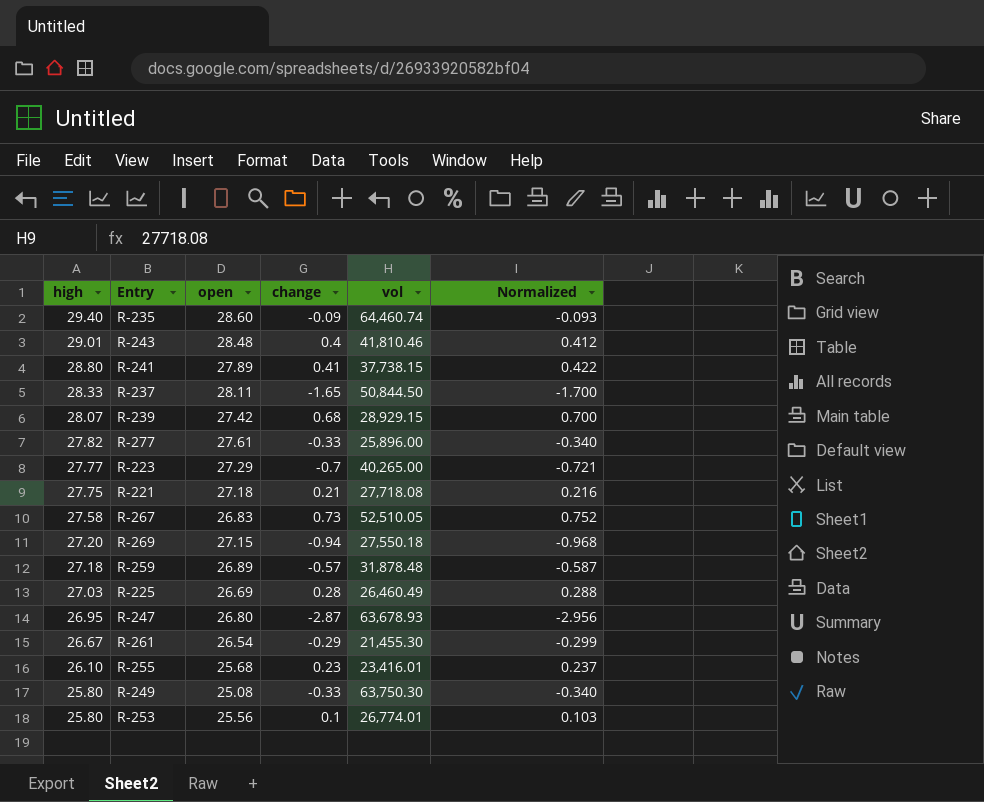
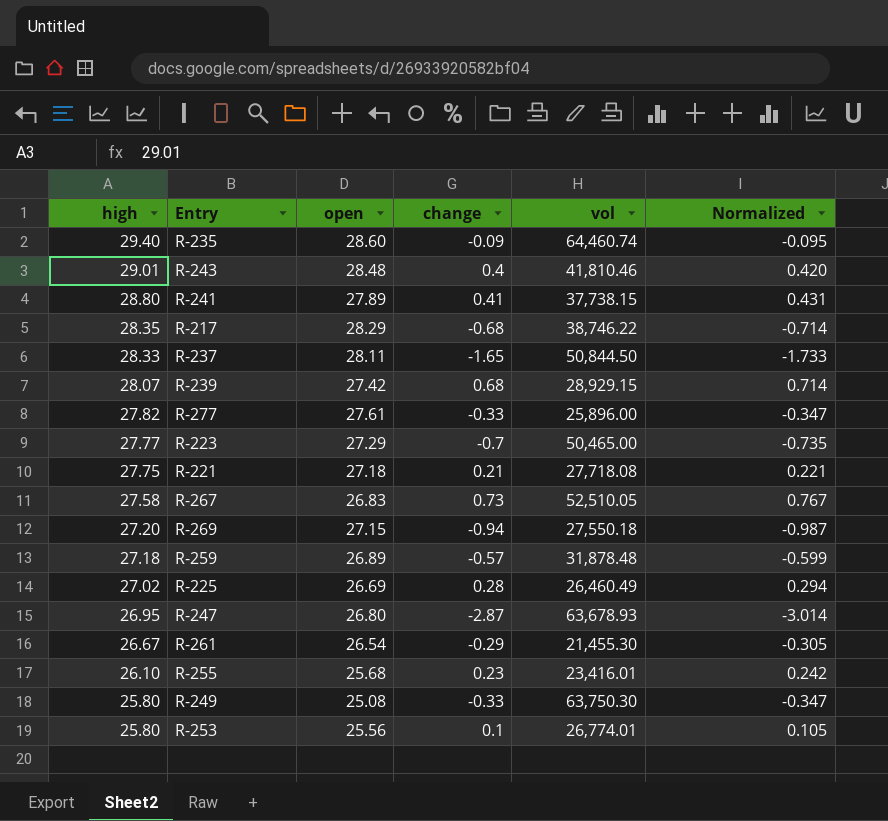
column Normalized | formula: [change] * 1.03 -> [change] * 1.05
row R-217: none -> 28.35 | 28.29 | -0.68 | 38,746.22 | -0.714
R-223 | vol: 40,265.00 -> 50,465.00
R-225 | high: 27.03 -> 27.02

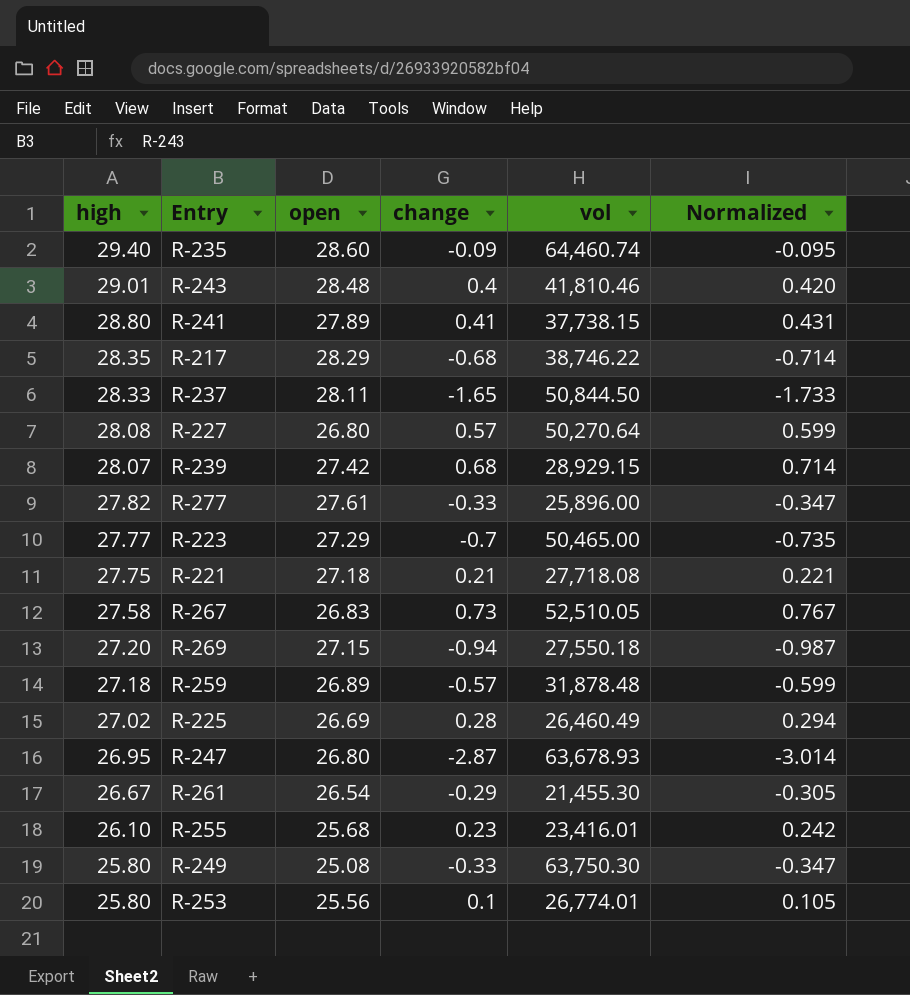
row R-227: none -> 28.08 | 26.80 | 0.57 | 50,270.64 | 0.599

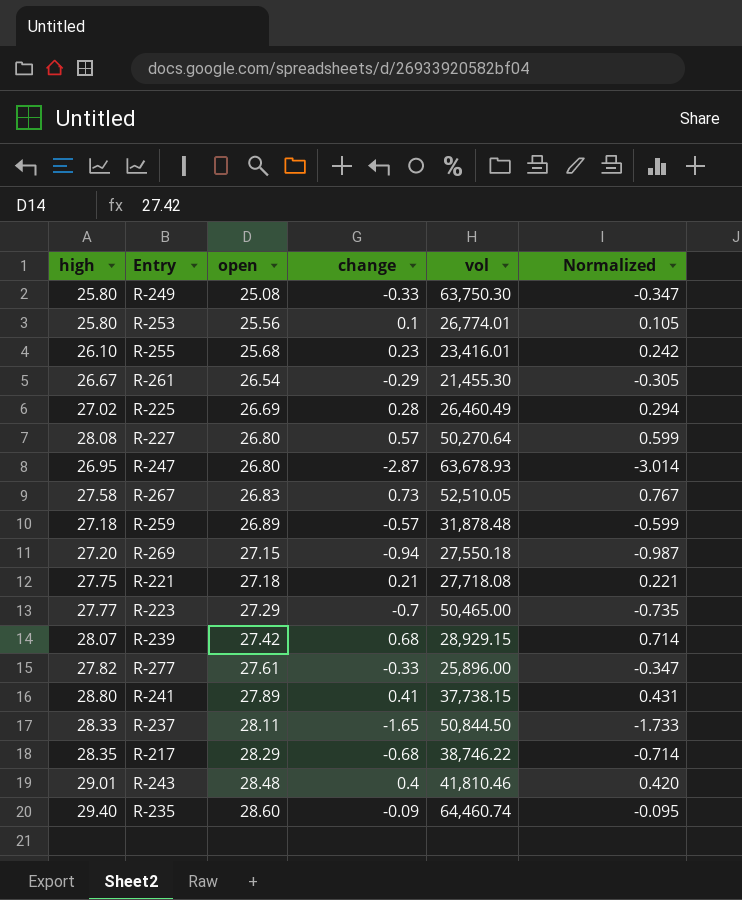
row order: high descending -> open ascending

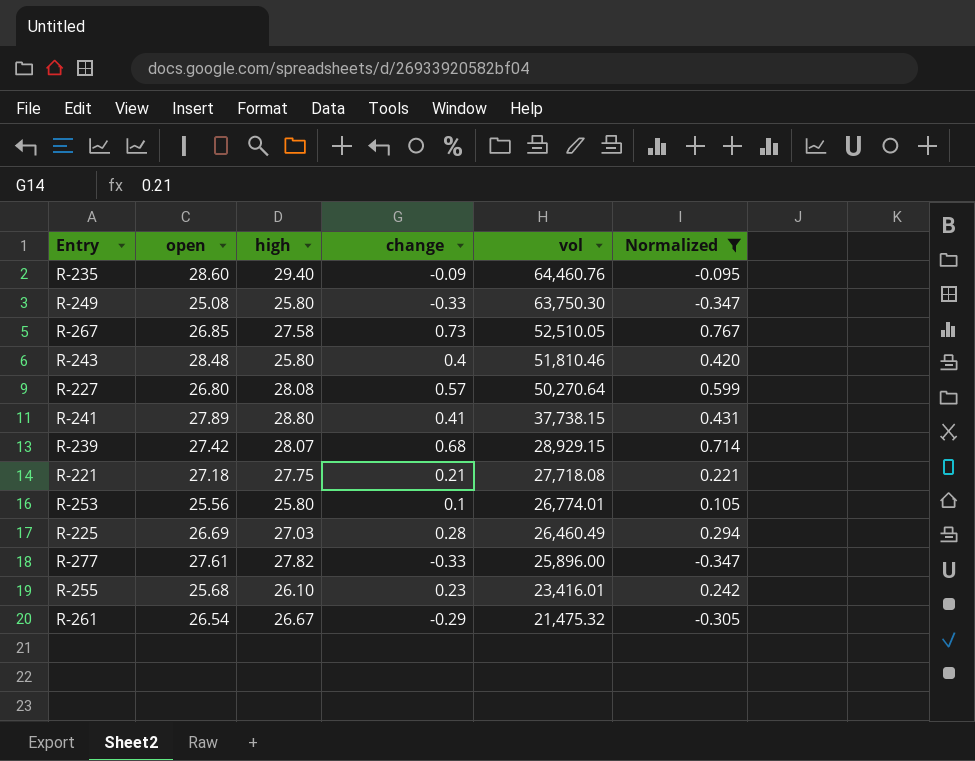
filter: none -> Normalized >= -0.347
row order: open ascending -> vol descending
column high | position: 1 -> 3
R-235 | vol: 64,460.74 -> 64,460.76
R-267 | open: 26.83 -> 26.85
R-243 | high: 29.01 -> 25.80
R-243 | vol: 41,810.46 -> 51,810.46
R-225 | high: 27.02 -> 27.03
R-261 | vol: 21,455.30 -> 21,475.32

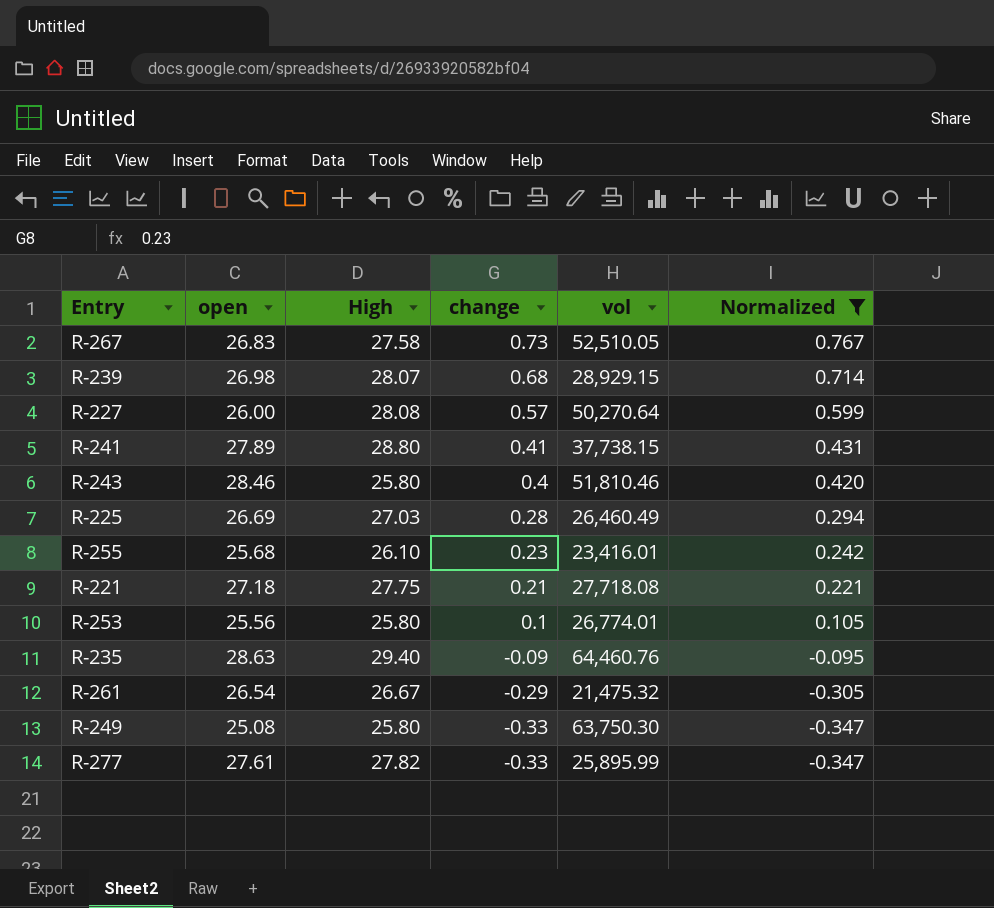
row order: vol descending -> change descending
column name: high -> High
R-267 | open: 26.85 -> 26.83
R-239 | open: 27.42 -> 26.98
R-227 | open: 26.80 -> 26.00
R-243 | open: 28.48 -> 28.46
R-235 | open: 28.60 -> 28.63
R-277 | vol: 25,896.00 -> 25,895.99

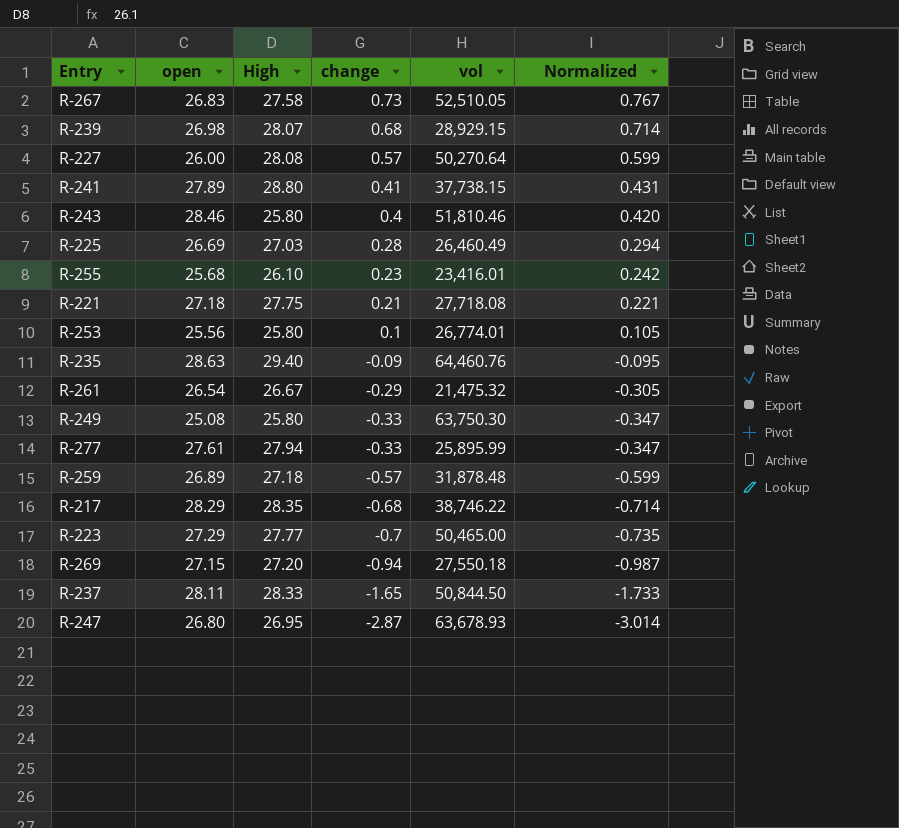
filter: Normalized >= -0.347 -> none
R-277 | High: 27.82 -> 27.94

